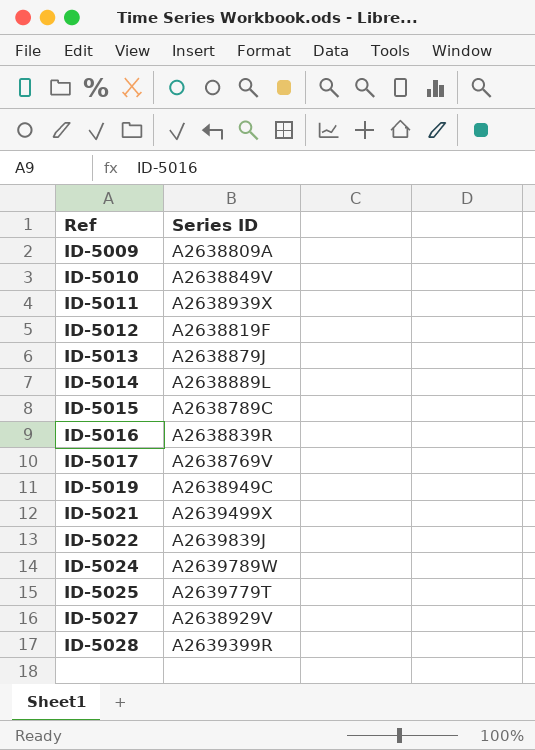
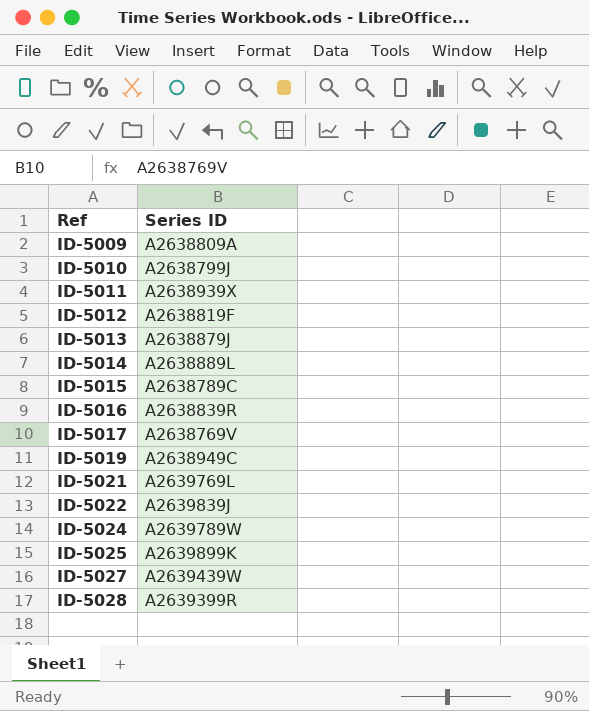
ID-5010 | Series ID: A2638849V -> A2638799J
ID-5021 | Series ID: A2639499X -> A2639769L
ID-5025 | Series ID: A2639779T -> A2639899K
ID-5027 | Series ID: A2638929V -> A2639439W

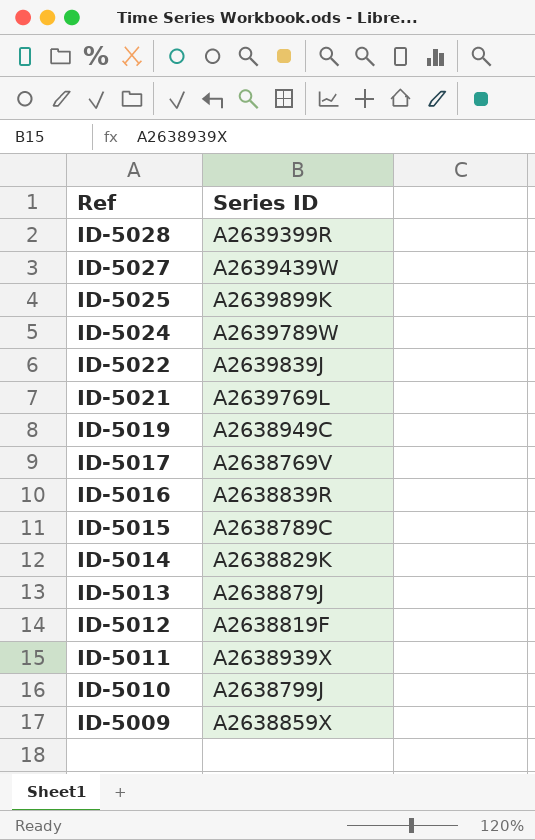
row order: Ref ascending -> Ref descending
ID-5014 | Series ID: A2638889L -> A2638829K
ID-5009 | Series ID: A2638809A -> A2638859X

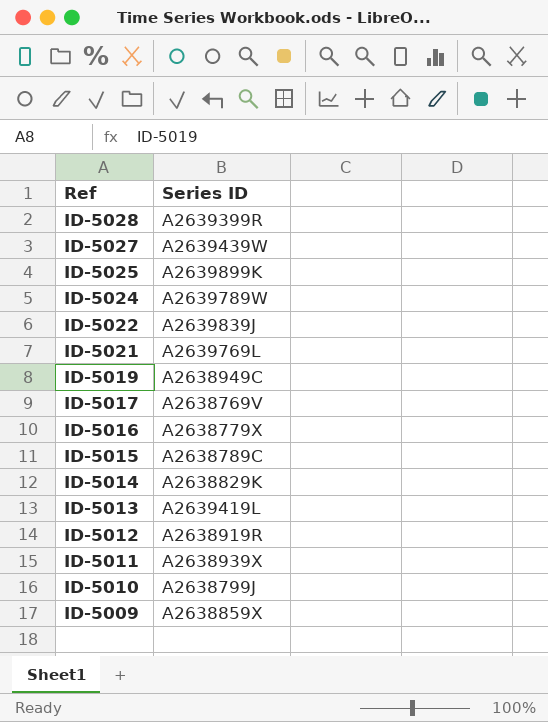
ID-5016 | Series ID: A2638839R -> A2638779X
ID-5013 | Series ID: A2638879J -> A2639419L
ID-5012 | Series ID: A2638819F -> A2638919R

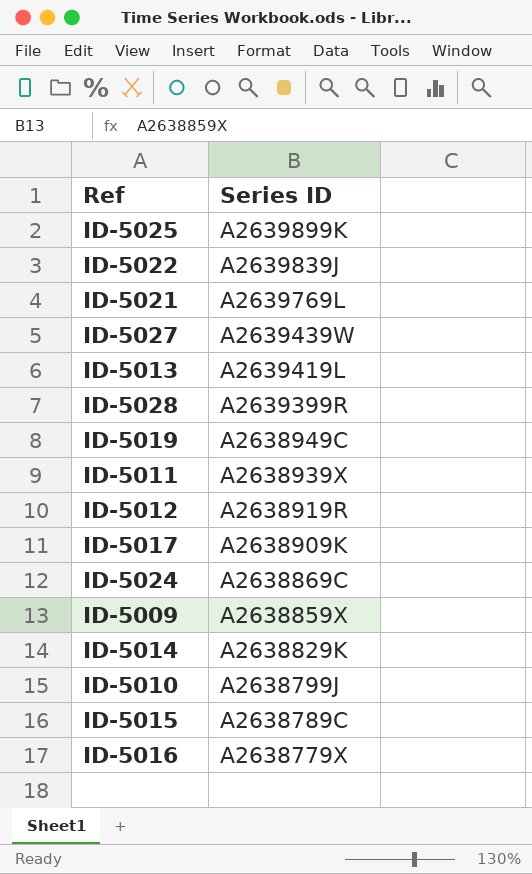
row order: Ref descending -> Series ID descending
ID-5017 | Series ID: A2638769V -> A2638909K
ID-5024 | Series ID: A2639789W -> A2638869C

